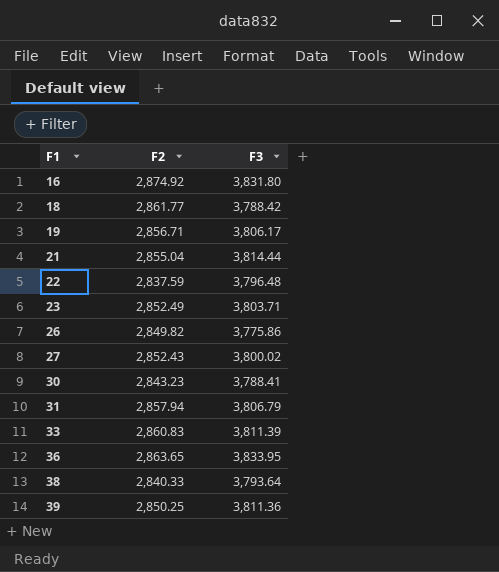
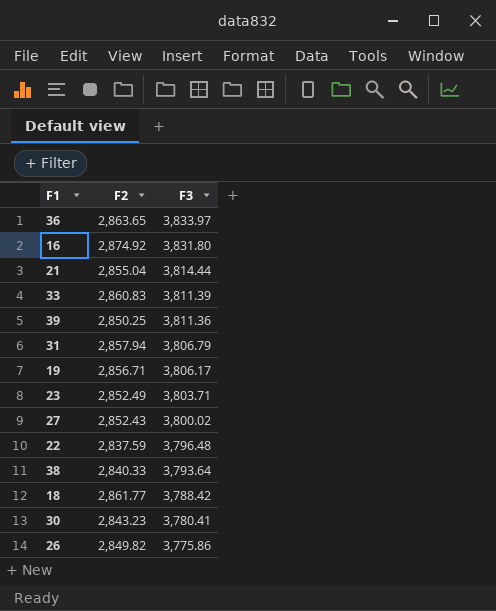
row order: F1 ascending -> F3 descending
36 | F3: 3,833.95 -> 3,833.97
30 | F3: 3,788.41 -> 3,780.41

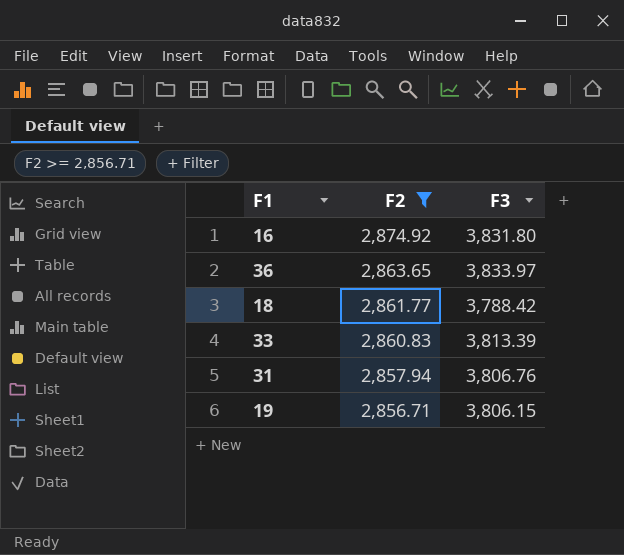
filter: none -> F2 >= 2,856.71
row order: F3 descending -> F2 descending
33 | F3: 3,811.39 -> 3,813.39
31 | F3: 3,806.79 -> 3,806.76
19 | F3: 3,806.17 -> 3,806.15

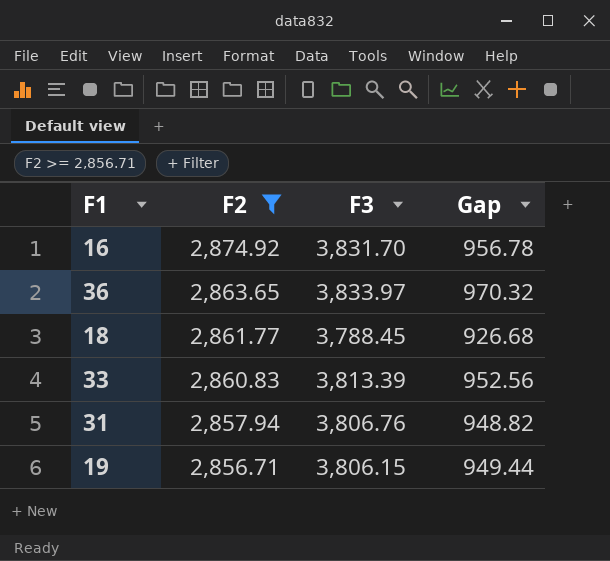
column Gap | formula: none -> [F3] - [F2]
16 | F3: 3,831.80 -> 3,831.70
18 | F3: 3,788.42 -> 3,788.45

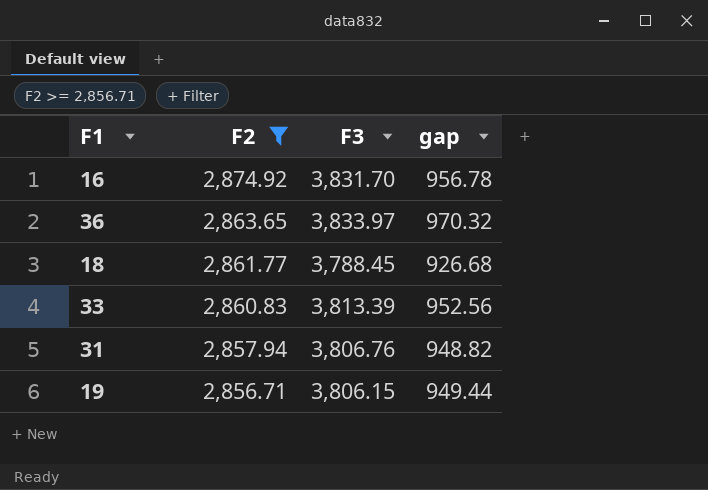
column name: Gap -> gap

